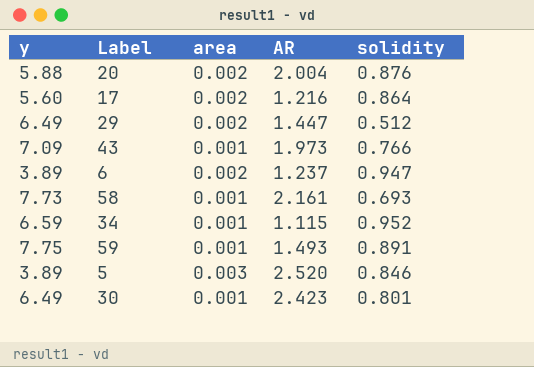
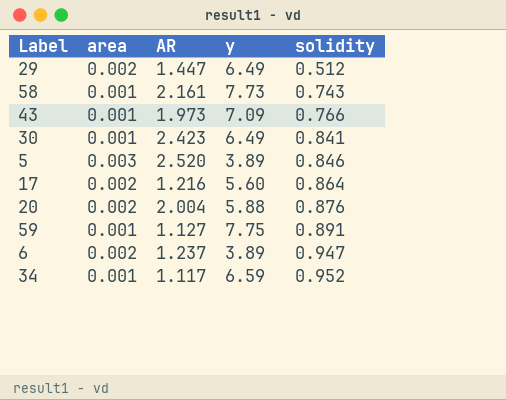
row order: none -> solidity ascending
column y | position: 1 -> 4
58 | solidity: 0.693 -> 0.743
30 | solidity: 0.801 -> 0.841
59 | AR: 1.493 -> 1.127
34 | AR: 1.115 -> 1.117

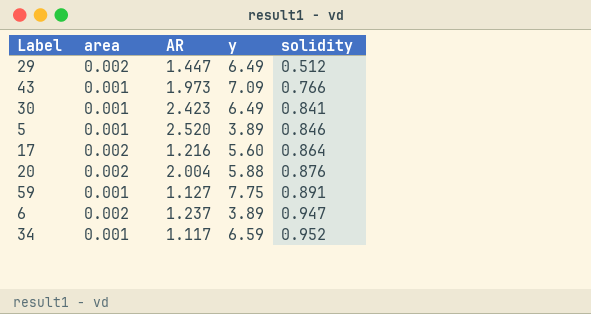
row 58: 0.001 | 2.161 | 7.73 | 0.743 -> none
5 | area: 0.003 -> 0.001

